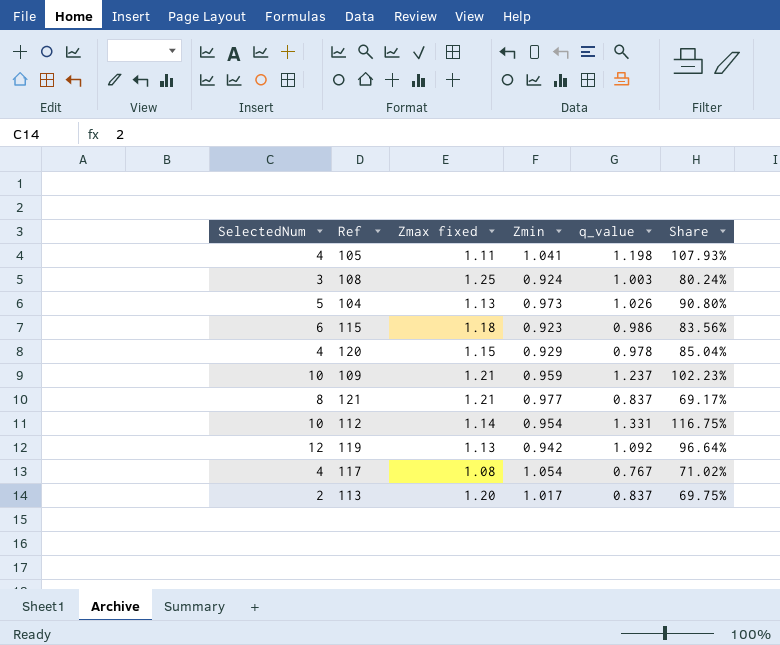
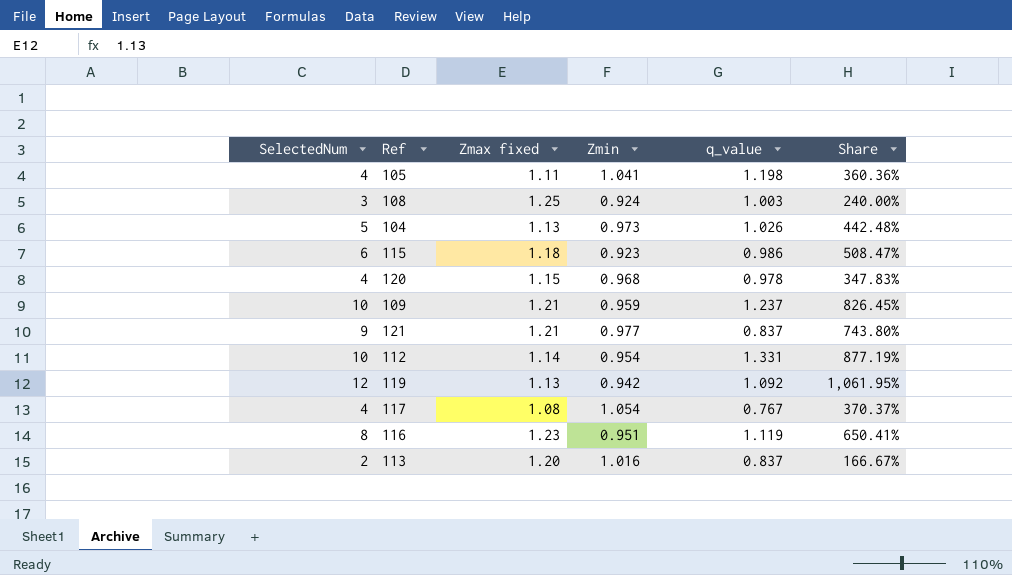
column Share | formula: [q_value] / [Zmax fixed] -> [SelectedNum] / [Zmax fixed]
120 | Zmin: 0.929 -> 0.968
121 | SelectedNum: 8 -> 9
row 116: none -> 8 | 1.23 | 0.951 | 1.119 | 650.41%
113 | Zmin: 1.017 -> 1.016

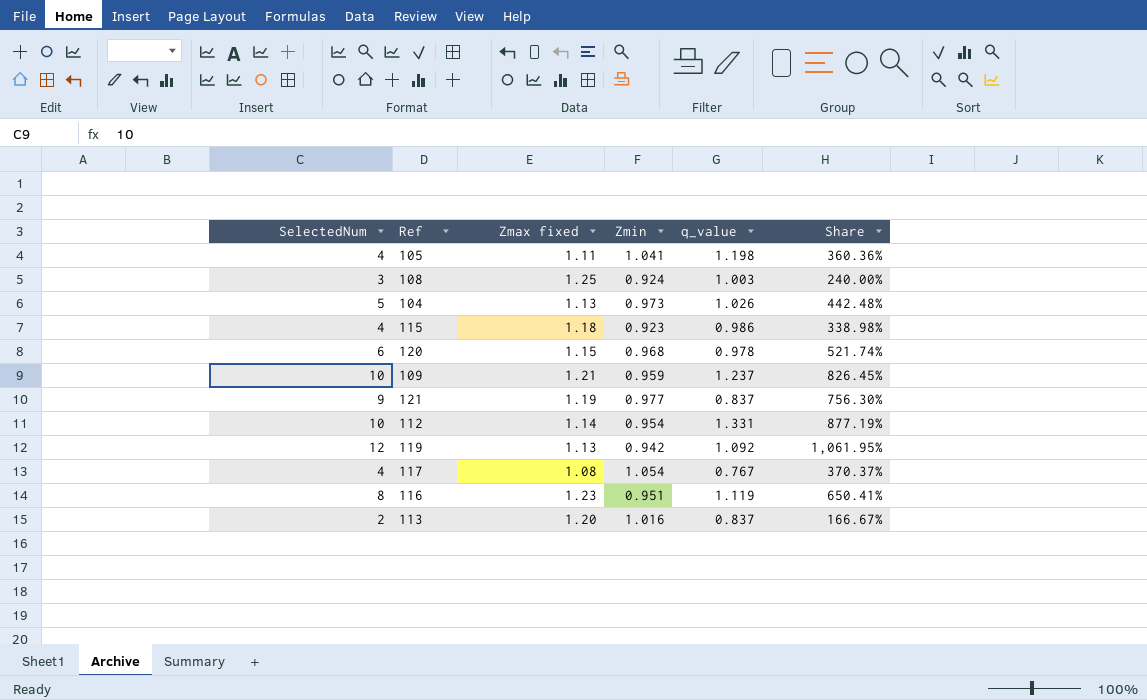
115 | SelectedNum: 6 -> 4
115 | Share: 508.47% -> 338.98%
120 | SelectedNum: 4 -> 6
120 | Share: 347.83% -> 521.74%
121 | Zmax fixed: 1.21 -> 1.19
121 | Share: 743.80% -> 756.30%

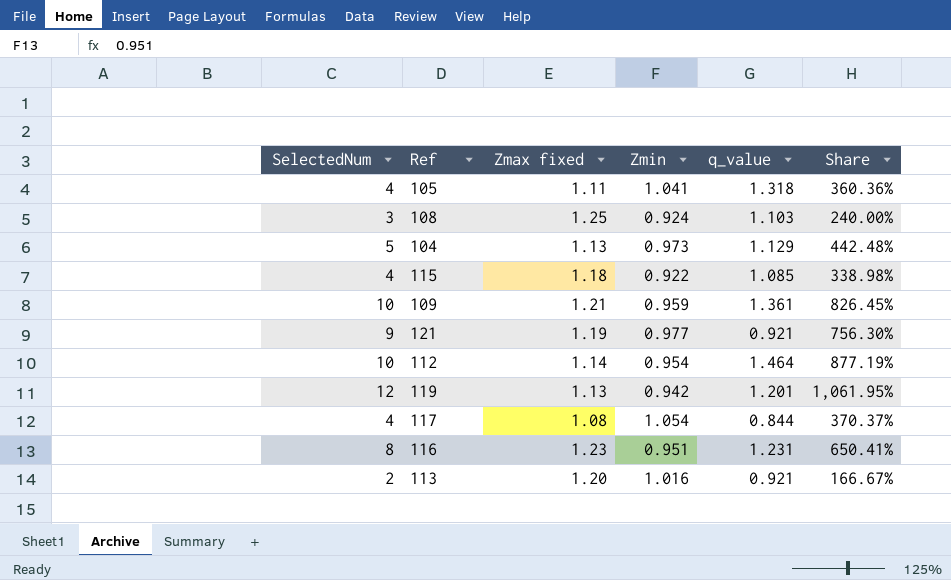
row 120: 6 | 1.15 | 0.968 | 0.978 | 521.74% -> none
105 | q_value: 1.198 -> 1.318
108 | q_value: 1.003 -> 1.103
104 | q_value: 1.026 -> 1.129
115 | Zmin: 0.923 -> 0.922
115 | q_value: 0.986 -> 1.085
109 | q_value: 1.237 -> 1.361
121 | q_value: 0.837 -> 0.921
112 | q_value: 1.331 -> 1.464
119 | q_value: 1.092 -> 1.201
117 | q_value: 0.767 -> 0.844
116 | q_value: 1.119 -> 1.231
113 | q_value: 0.837 -> 0.921

